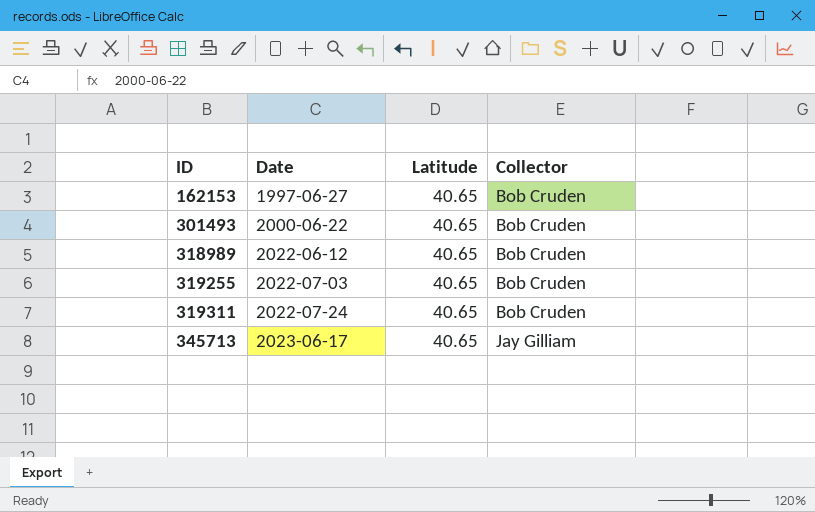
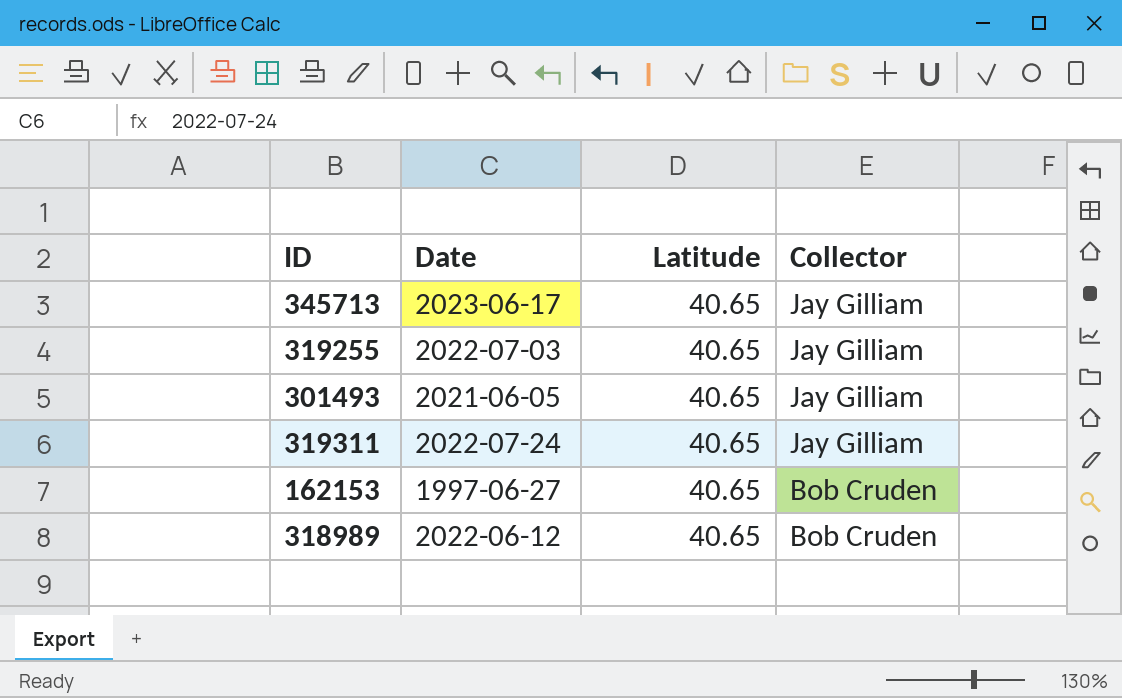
row order: ID ascending -> Collector descending
319255 | Collector: Bob Cruden -> Jay Gilliam
301493 | Date: 2000-06-22 -> 2021-06-05
301493 | Collector: Bob Cruden -> Jay Gilliam
319311 | Collector: Bob Cruden -> Jay Gilliam

